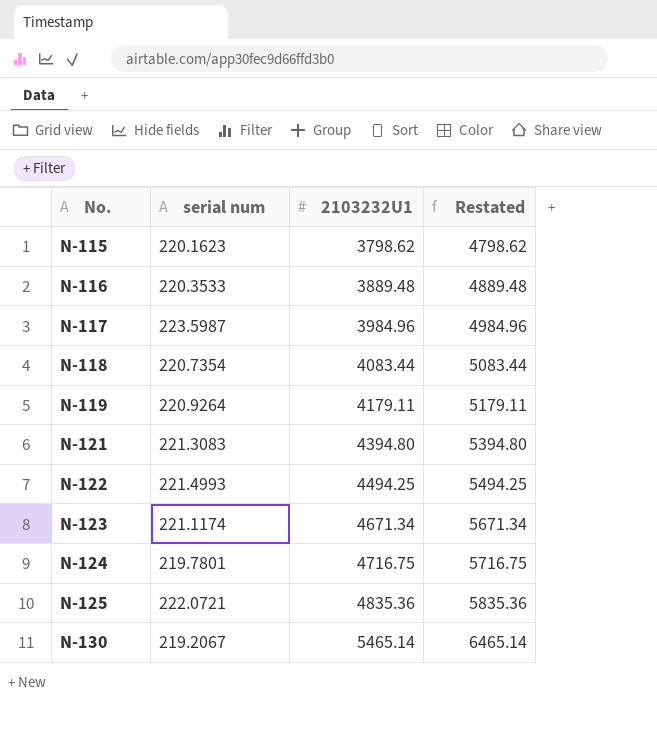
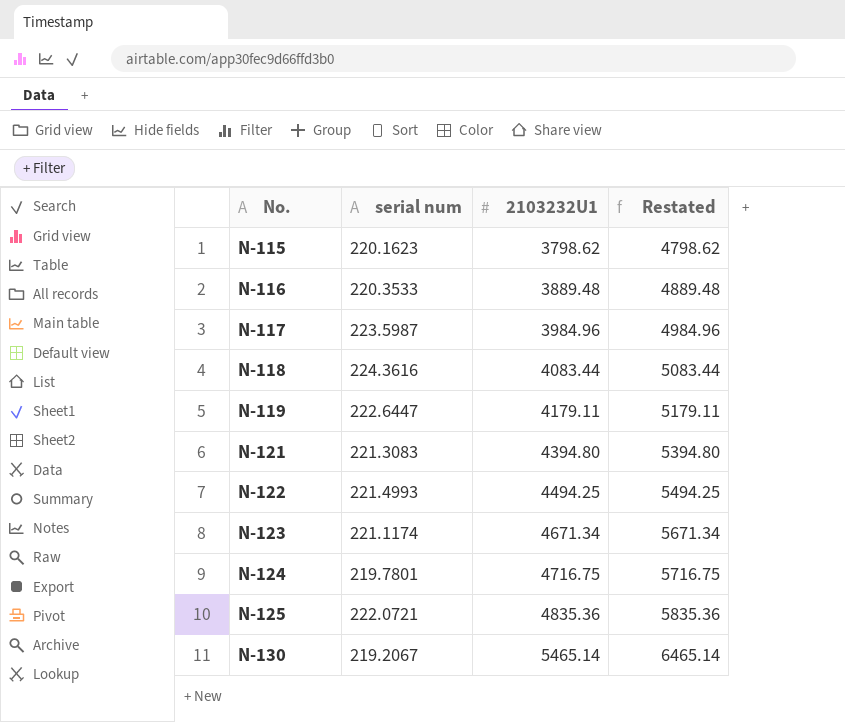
N-118 | serial num: 220.7354 -> 224.3616
N-119 | serial num: 220.9264 -> 222.6447

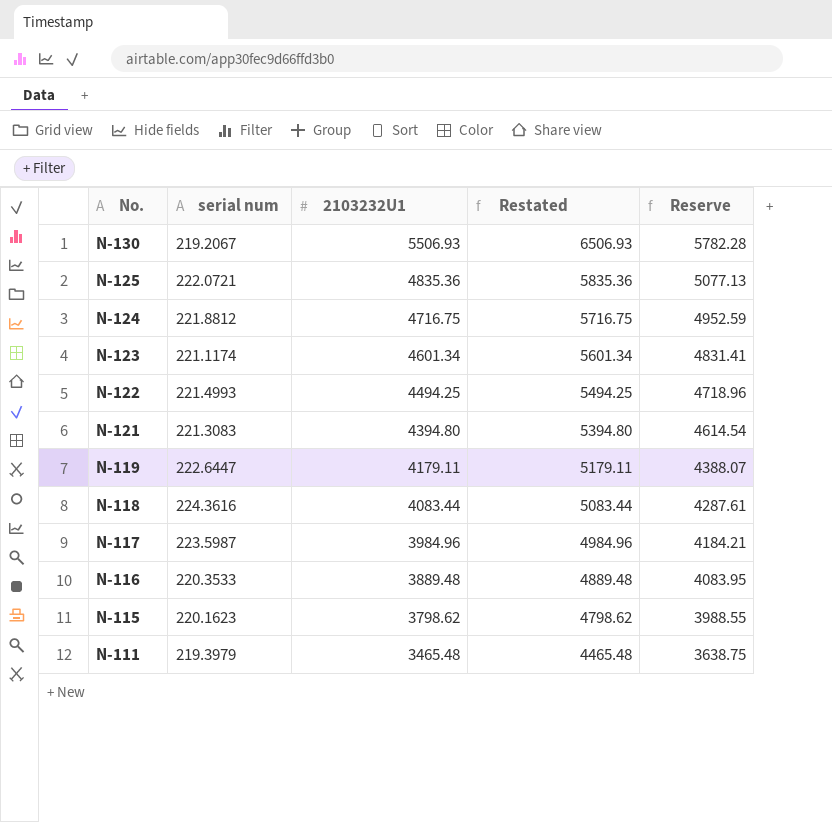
row order: No. ascending -> No. descending
column Reserve | formula: none -> [2103232U1] * 1.05
N-130 | 2103232U1: 5465.14 -> 5506.93
N-130 | Restated: 6465.14 -> 6506.93
N-124 | serial num: 219.7801 -> 221.8812
N-123 | 2103232U1: 4671.34 -> 4601.34
N-123 | Restated: 5671.34 -> 5601.34
row N-111: none -> 219.3979 | 3465.48 | 4465.48 | 3638.75

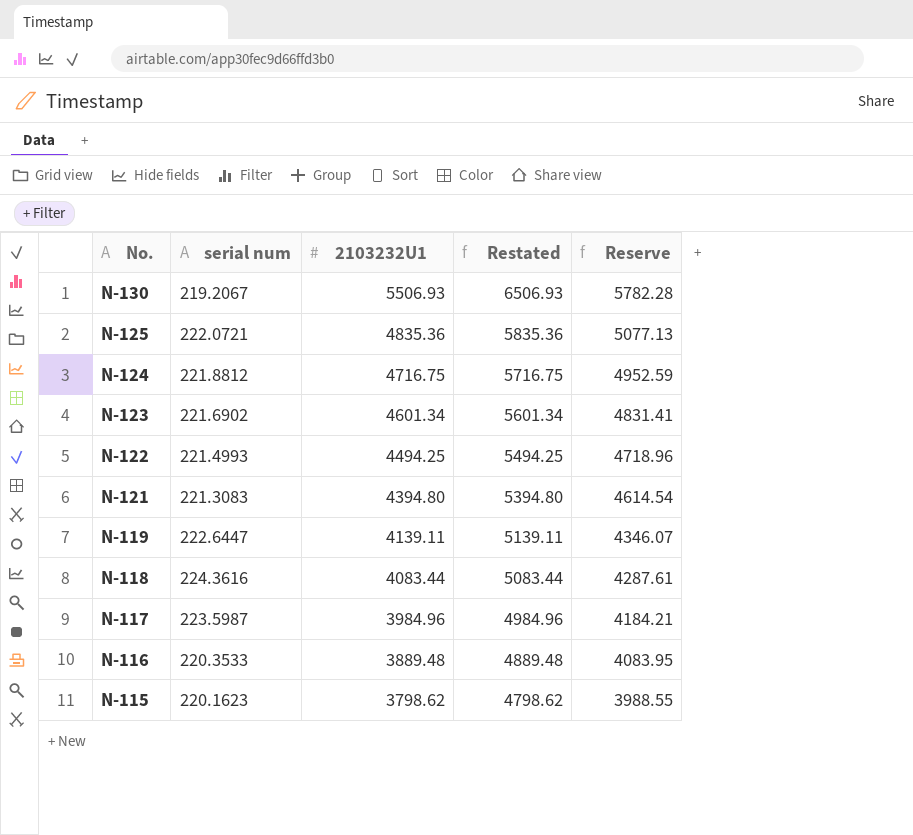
row N-111: 219.3979 | 3465.48 | 4465.48 | 3638.75 -> none
N-123 | serial num: 221.1174 -> 221.6902
N-119 | 2103232U1: 4179.11 -> 4139.11
N-119 | Restated: 5179.11 -> 5139.11
N-119 | Reserve: 4388.07 -> 4346.07

